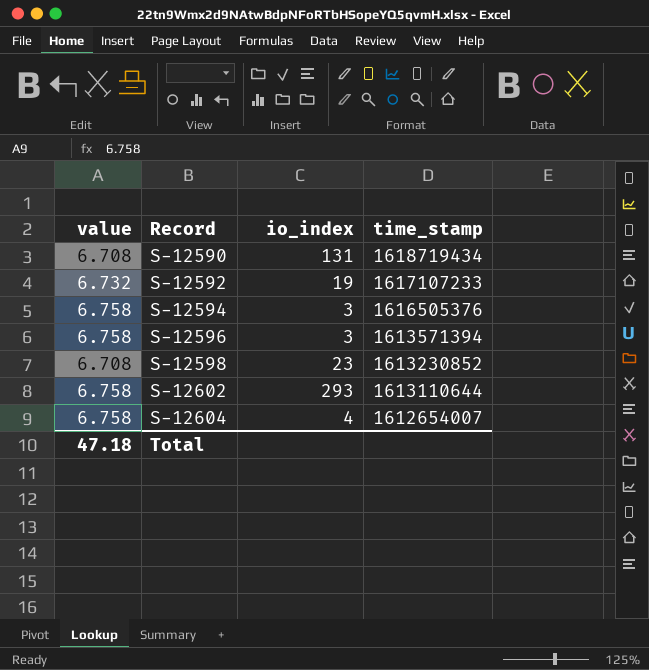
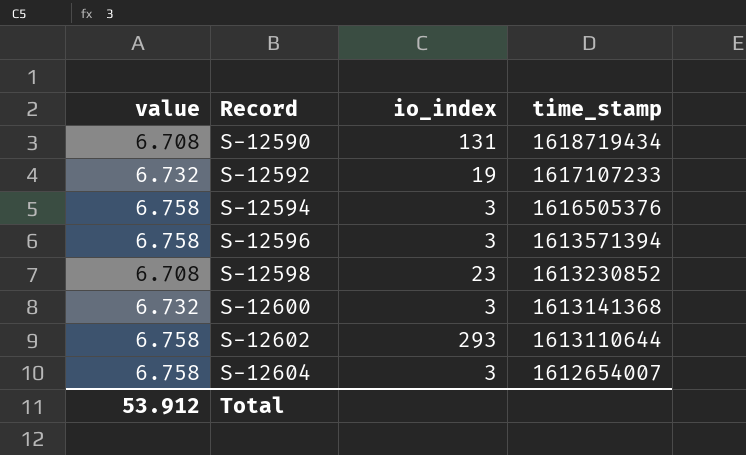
row S-12600: none -> 6.732 | 3 | 1613141368
S-12604 | io_index: 4 -> 3
Total | value: 47.18 -> 53.912

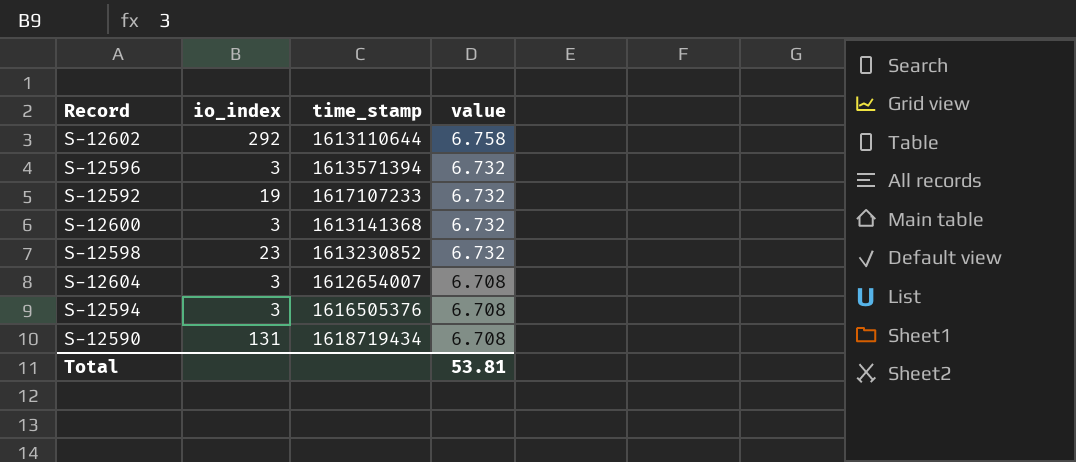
row order: Record ascending -> value descending
column value | position: 1 -> 4
S-12602 | io_index: 293 -> 292
S-12596 | value: 6.758 -> 6.732
S-12598 | value: 6.708 -> 6.732
S-12604 | value: 6.758 -> 6.708
S-12594 | value: 6.758 -> 6.708
Total | value: 53.912 -> 53.81

